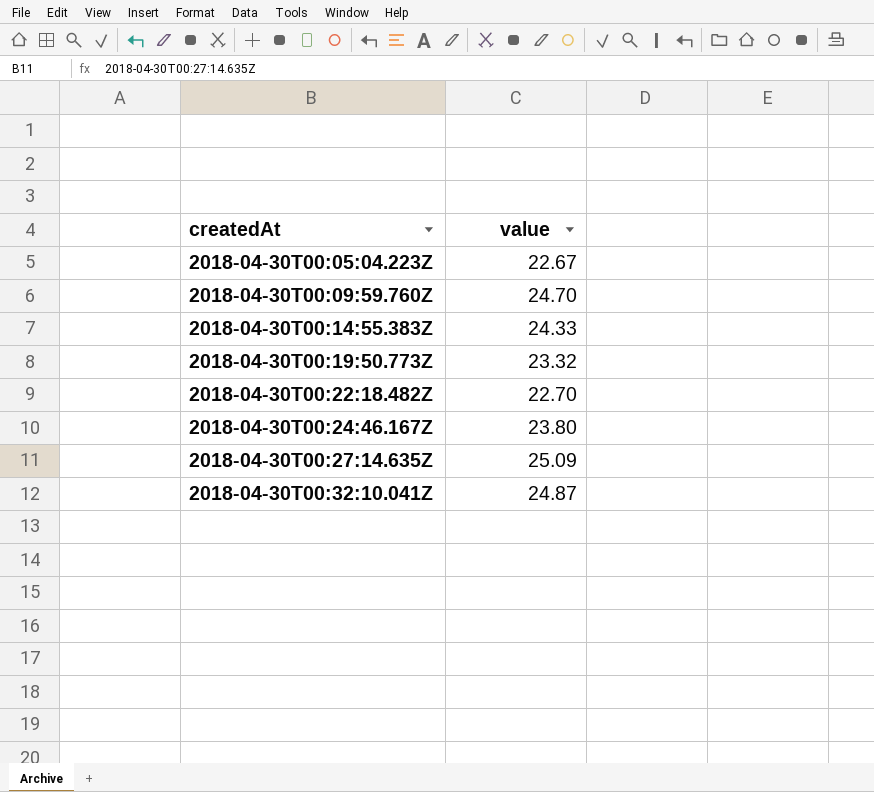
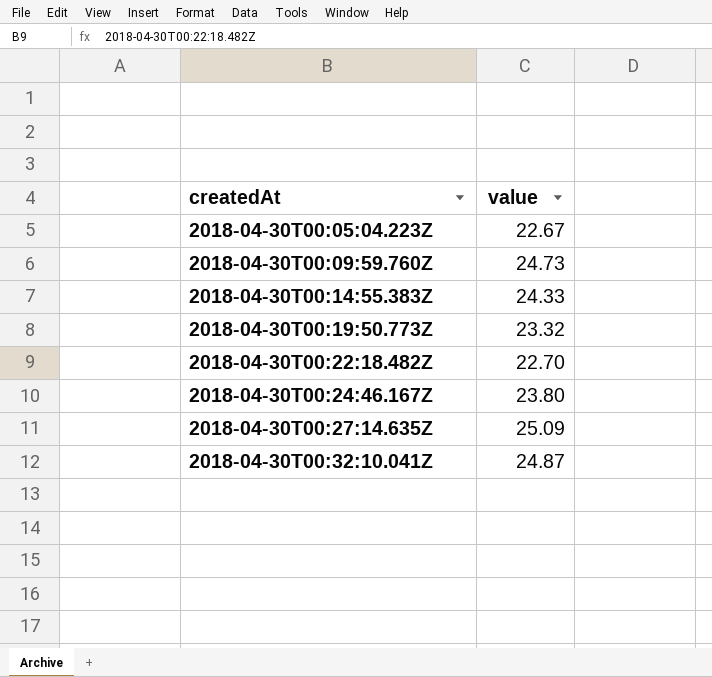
2018-04-30T00:09:59.760Z | value: 24.70 -> 24.73

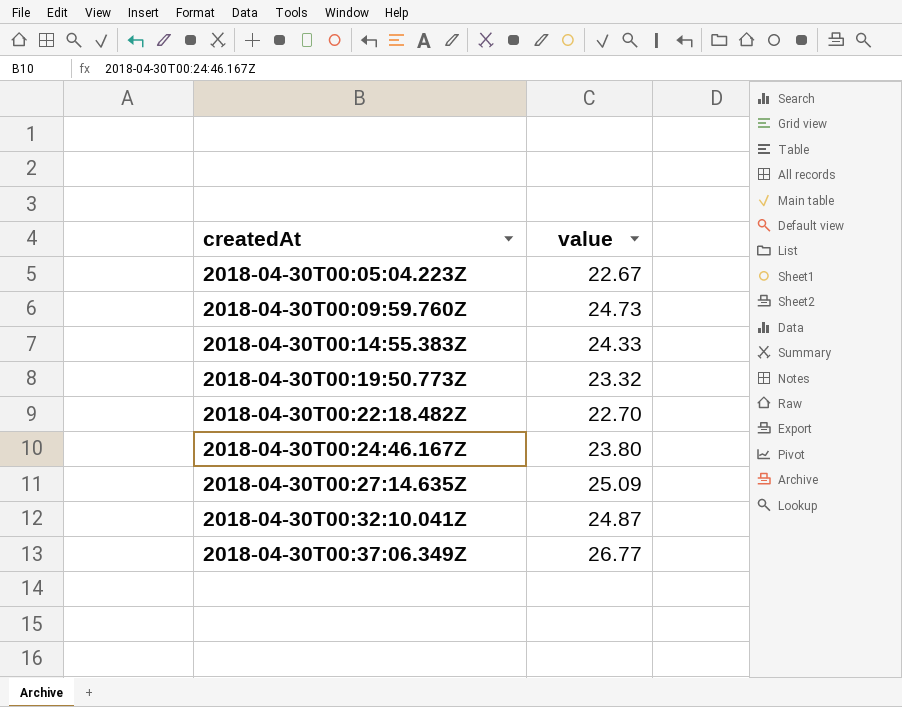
row 2018-04-30T00:37:06.349Z: none -> 26.77

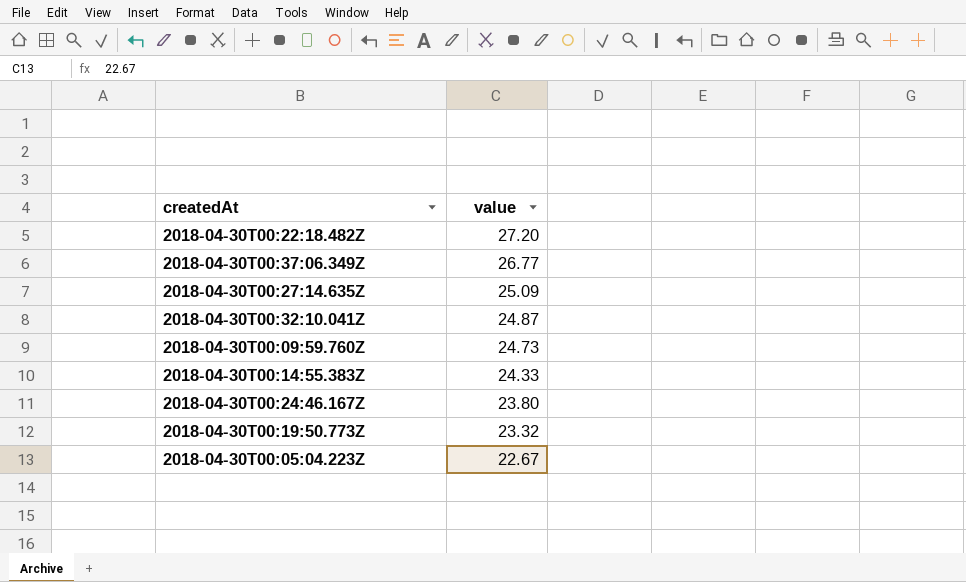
row order: createdAt ascending -> value descending
2018-04-30T00:22:18.482Z | value: 22.70 -> 27.20

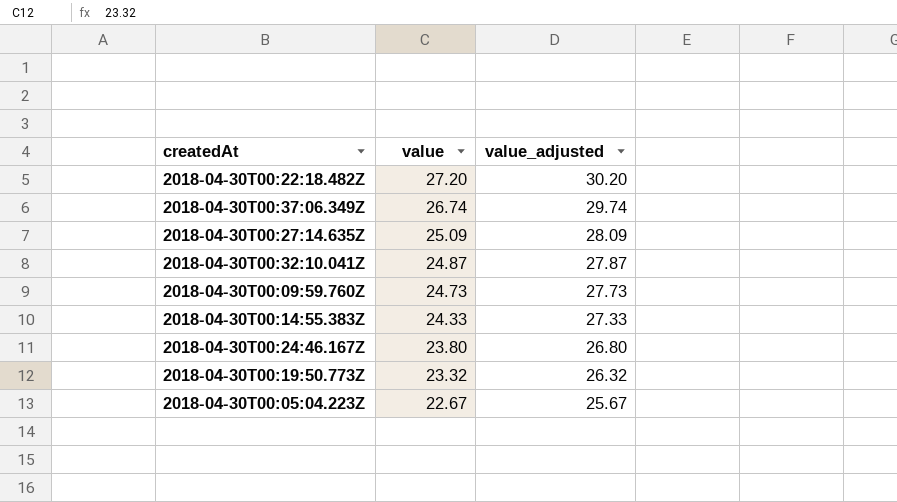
column value_adjusted | formula: none -> [value] + 3
2018-04-30T00:37:06.349Z | value: 26.77 -> 26.74

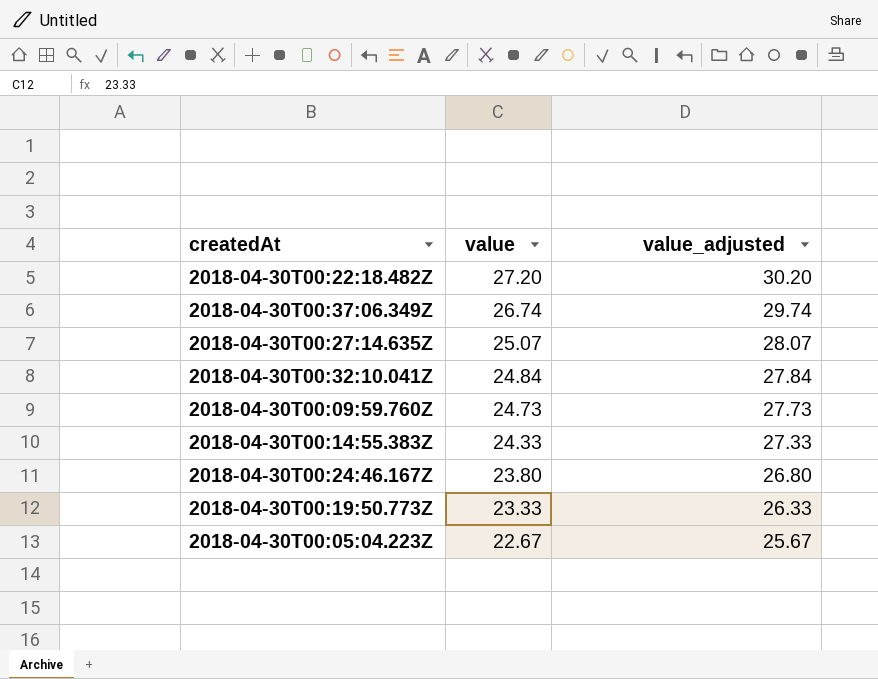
2018-04-30T00:27:14.635Z | value: 25.09 -> 25.07
2018-04-30T00:27:14.635Z | value_adjusted: 28.09 -> 28.07
2018-04-30T00:32:10.041Z | value: 24.87 -> 24.84
2018-04-30T00:32:10.041Z | value_adjusted: 27.87 -> 27.84
2018-04-30T00:19:50.773Z | value: 23.32 -> 23.33
2018-04-30T00:19:50.773Z | value_adjusted: 26.32 -> 26.33

